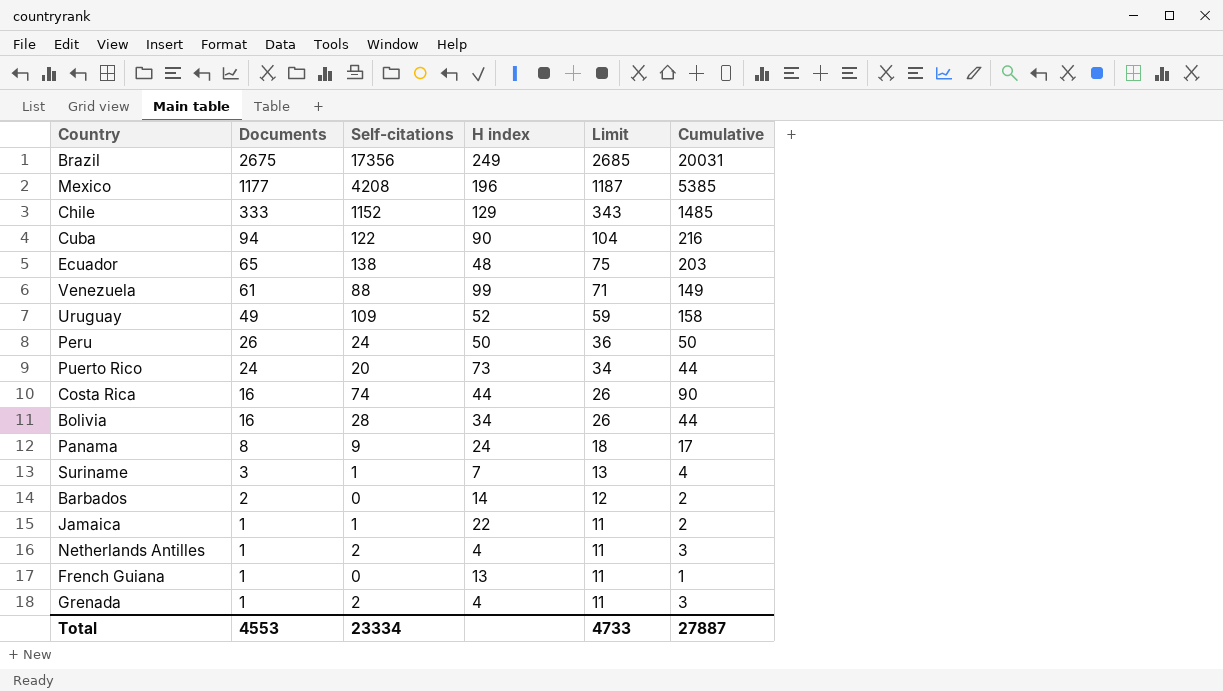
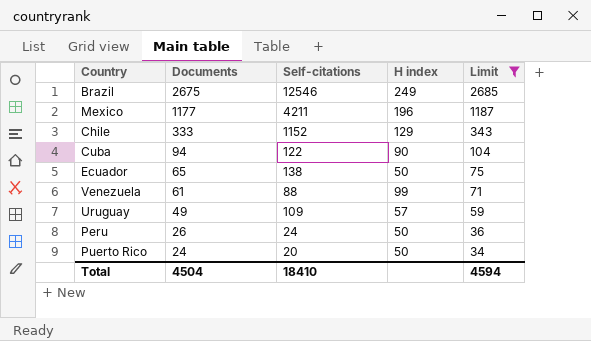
filter: none -> Limit >= 34
column Cumulative | formula: [Documents] + [Self-citations] -> none
Brazil | Self-citations: 17356 -> 12546
Mexico | Self-citations: 4208 -> 4211
Ecuador | H index: 48 -> 50
Uruguay | H index: 52 -> 57
Puerto Rico | H index: 73 -> 50
Total | Documents: 4553 -> 4504
Total | Self-citations: 23334 -> 18410
Total | Limit: 4733 -> 4594

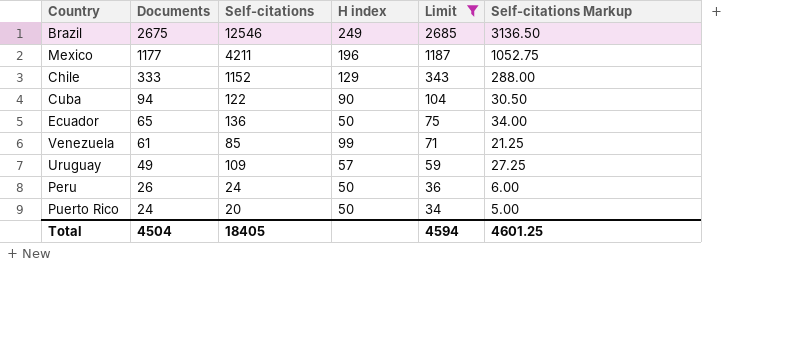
column Self-citations Markup | formula: none -> [Self-citations] * 0.25
Ecuador | Self-citations: 138 -> 136
Venezuela | Self-citations: 88 -> 85
Total | Self-citations: 18410 -> 18405

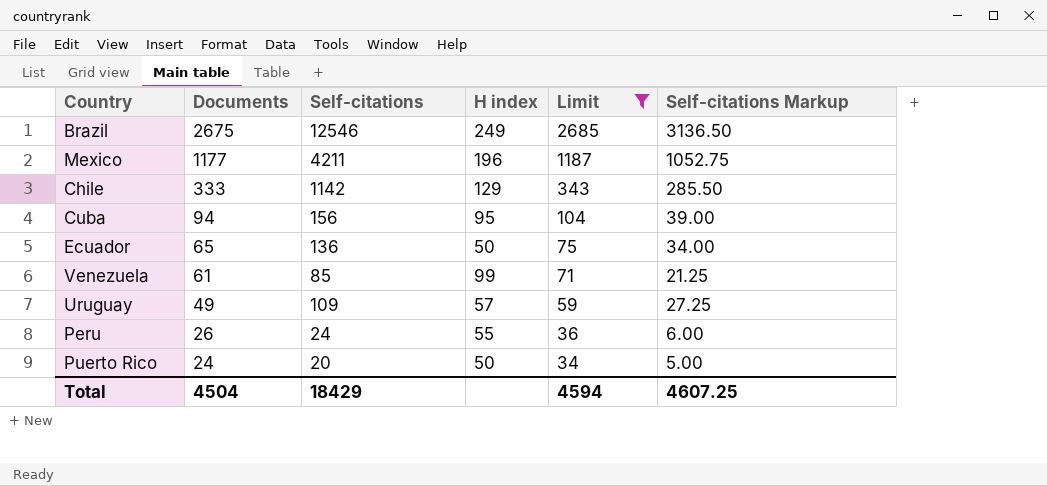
Chile | Self-citations: 1152 -> 1142
Chile | Self-citations Markup: 288.00 -> 285.50
Cuba | Self-citations: 122 -> 156
Cuba | H index: 90 -> 95
Cuba | Self-citations Markup: 30.50 -> 39.00
Peru | H index: 50 -> 55
Total | Self-citations: 18405 -> 18429
Total | Self-citations Markup: 4601.25 -> 4607.25

